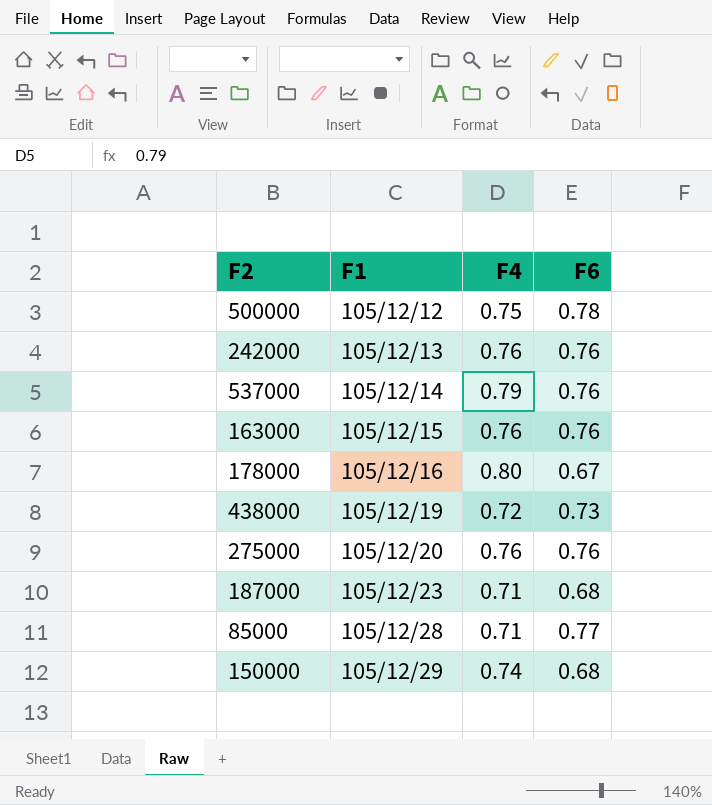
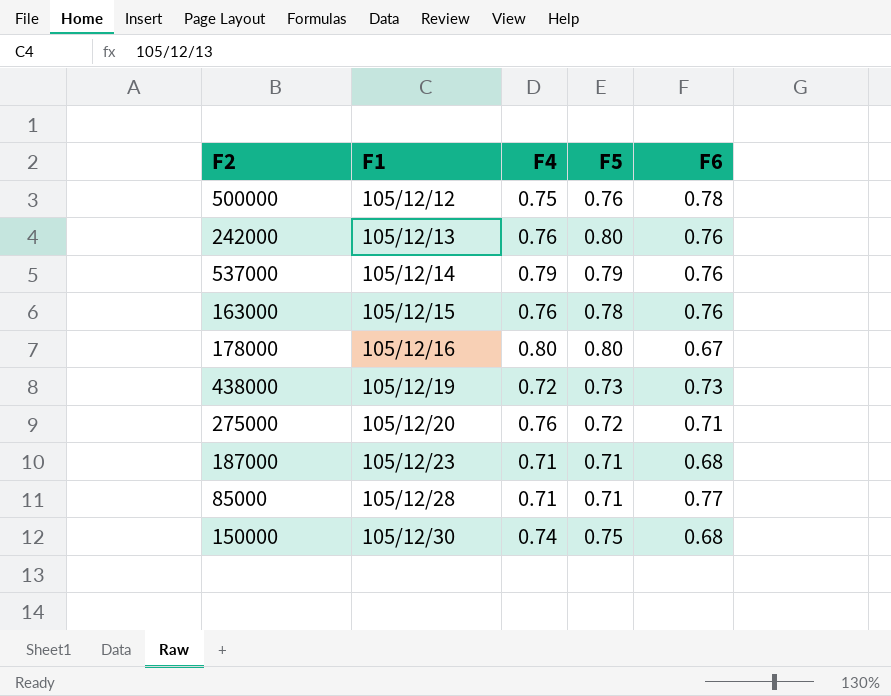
column F5 | position: none -> 4
275000 | F6: 0.76 -> 0.71
150000 | F1: 105/12/29 -> 105/12/30

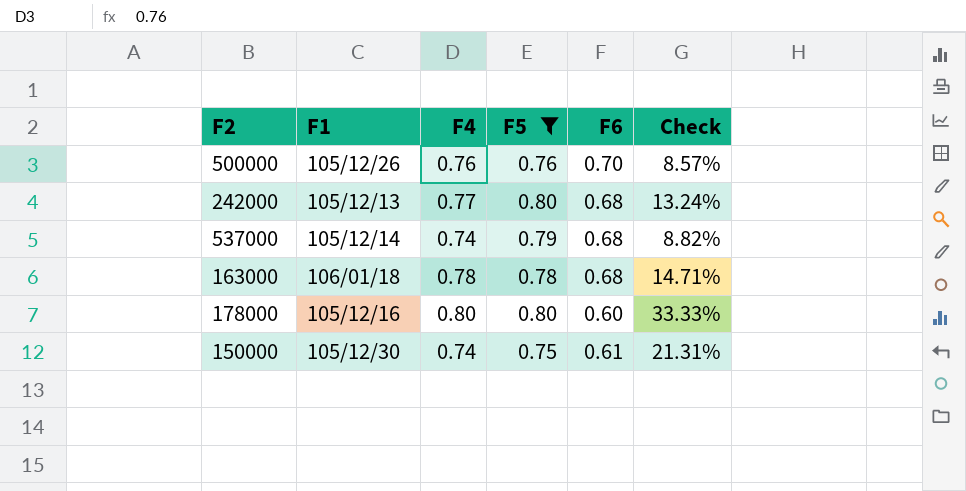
filter: none -> F5 >= 0.75
column Check | formula: none -> ([F4] - [F6]) / [F6]
500000 | F1: 105/12/12 -> 105/12/26
500000 | F4: 0.75 -> 0.76
500000 | F6: 0.78 -> 0.70
242000 | F4: 0.76 -> 0.77
242000 | F6: 0.76 -> 0.68
537000 | F4: 0.79 -> 0.74
537000 | F6: 0.76 -> 0.68
163000 | F1: 105/12/15 -> 106/01/18
163000 | F4: 0.76 -> 0.78
163000 | F6: 0.76 -> 0.68
178000 | F6: 0.67 -> 0.60
150000 | F6: 0.68 -> 0.61

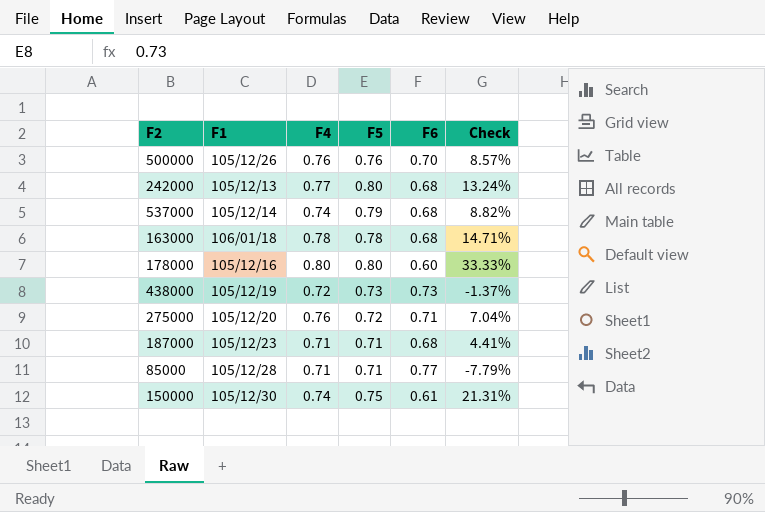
filter: F5 >= 0.75 -> none

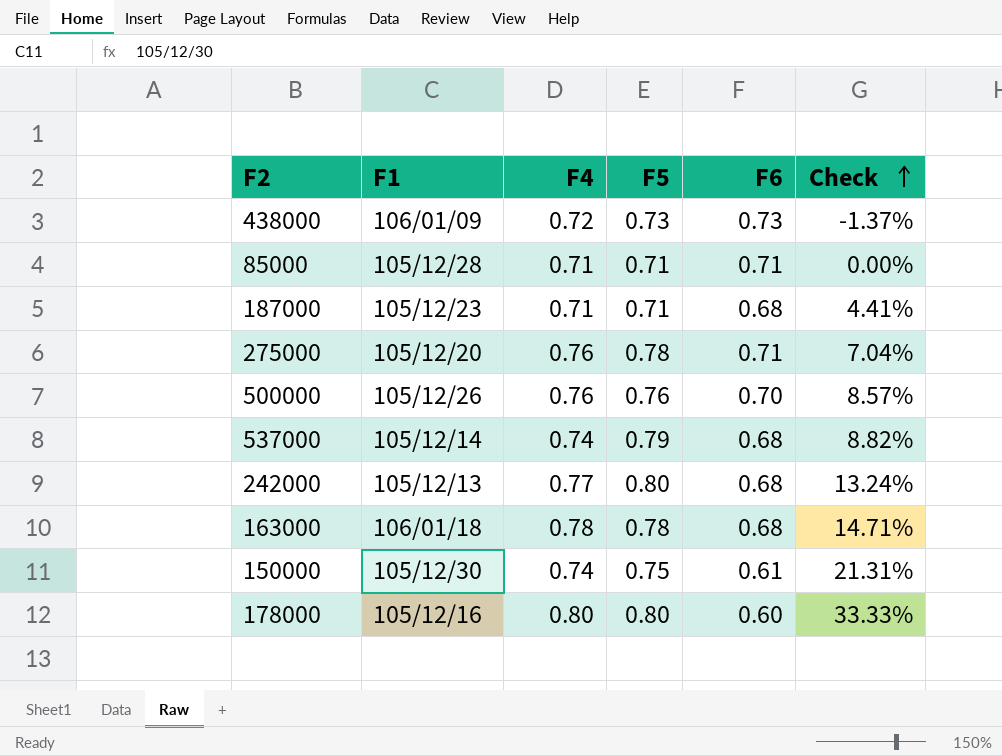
row order: none -> Check ascending
438000 | F1: 105/12/19 -> 106/01/09
85000 | F6: 0.77 -> 0.71
85000 | Check: -7.79% -> 0.00%
275000 | F5: 0.72 -> 0.78

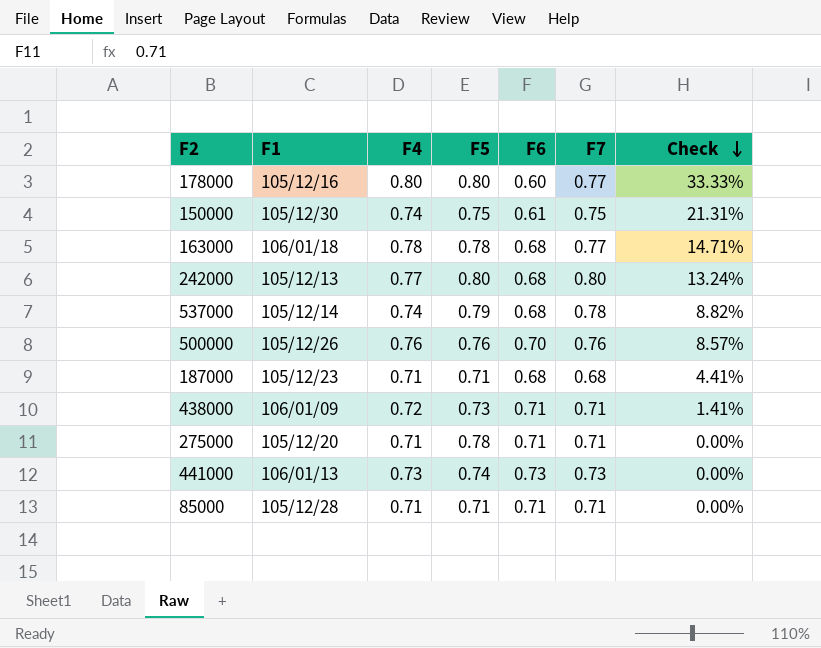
row order: Check ascending -> Check descending
column F7 | position: none -> 6
438000 | F6: 0.73 -> 0.71
438000 | Check: -1.37% -> 1.41%
275000 | F4: 0.76 -> 0.71
275000 | Check: 7.04% -> 0.00%
row 441000: none -> 106/01/13 | 0.73 | 0.74 | 0.73 | 0.73 | 0.00%

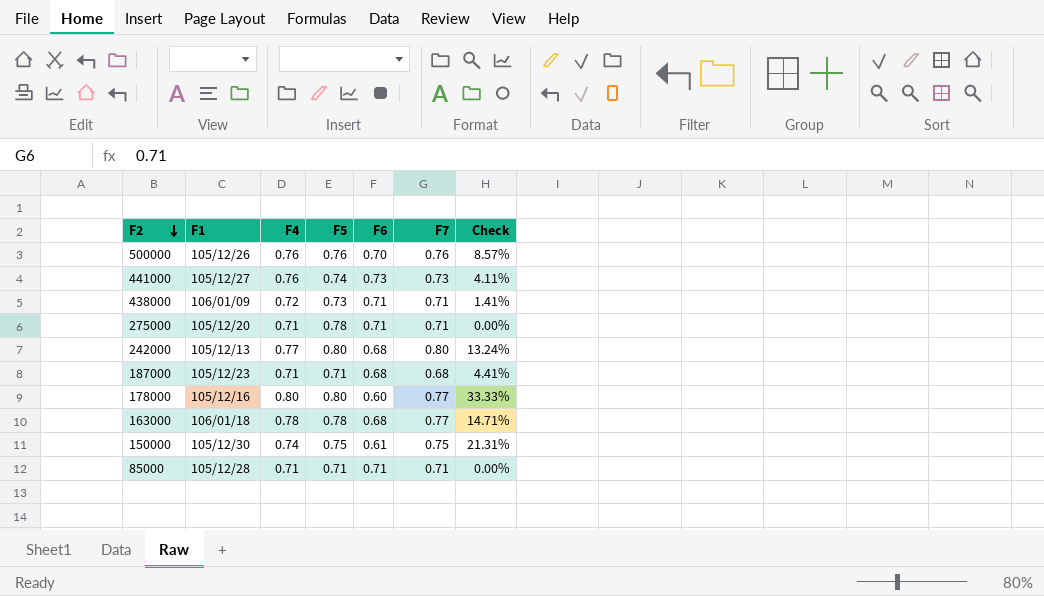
row order: Check descending -> F2 descending
row 537000: 105/12/14 | 0.74 | 0.79 | 0.68 | 0.78 | 8.82% -> none
441000 | F1: 106/01/13 -> 105/12/27
441000 | F4: 0.73 -> 0.76
441000 | Check: 0.00% -> 4.11%

